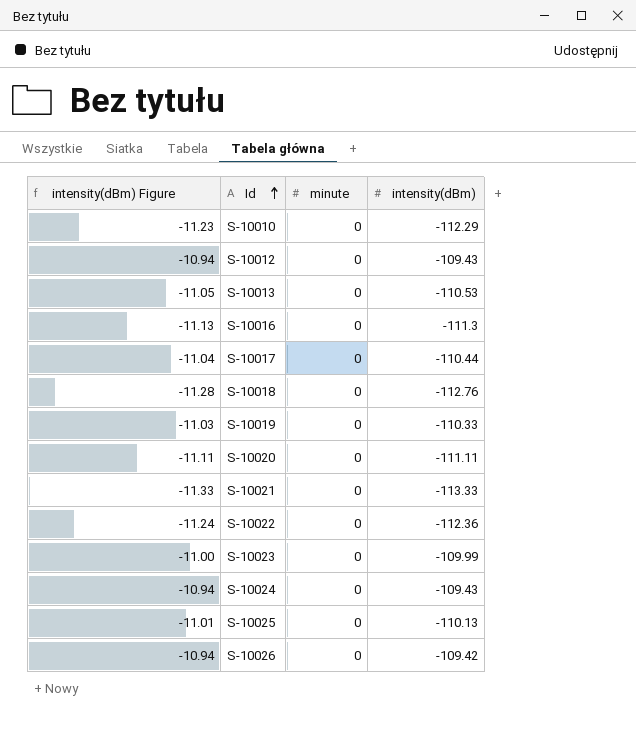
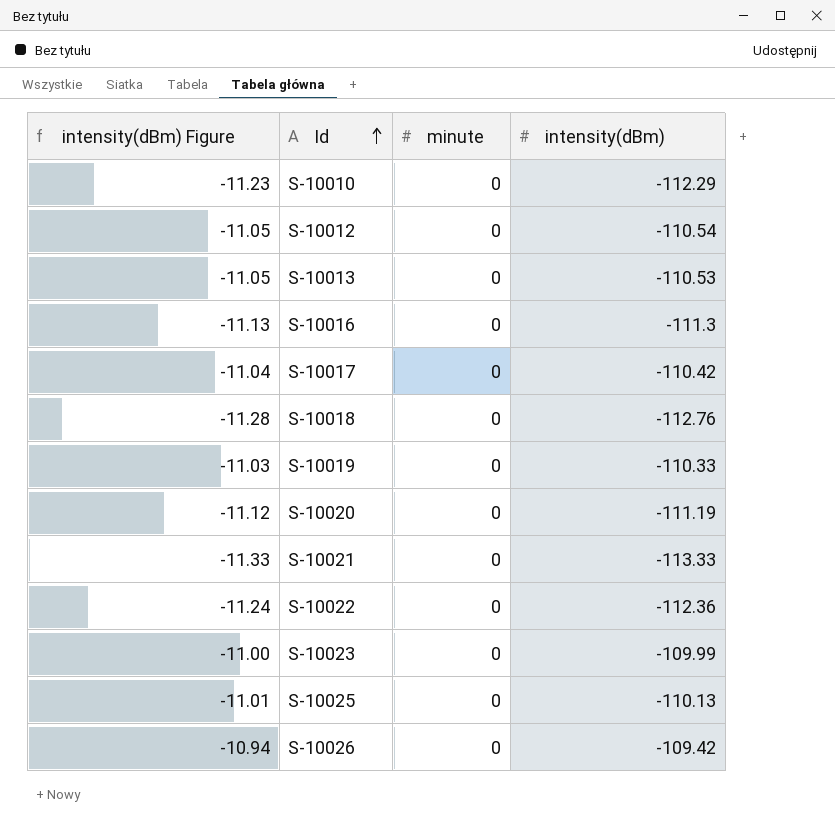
row S-10024: -10.94 | 0 | -109.43 -> none
S-10012 | intensity(dBm) Figure: -10.94 -> -11.05
S-10012 | intensity(dBm): -109.43 -> -110.54
S-10017 | intensity(dBm): -110.44 -> -110.42
S-10020 | intensity(dBm) Figure: -11.11 -> -11.12
S-10020 | intensity(dBm): -111.11 -> -111.19

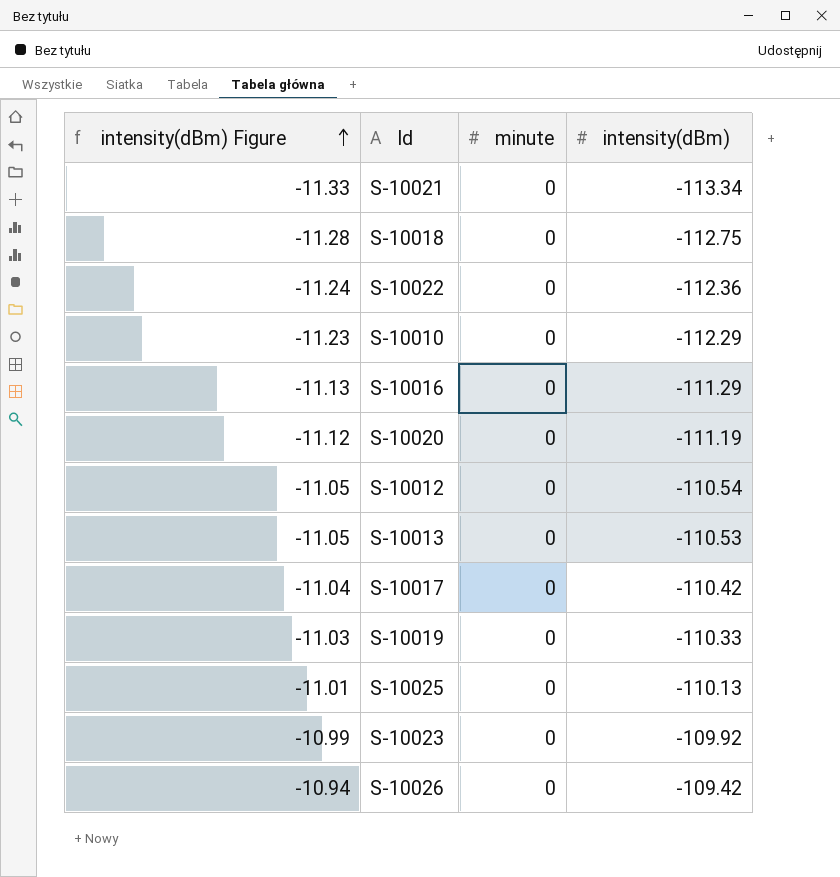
row order: Id ascending -> intensity(dBm) Figure ascending
S-10021 | intensity(dBm): -113.33 -> -113.34
S-10018 | intensity(dBm): -112.76 -> -112.75
S-10016 | intensity(dBm): -111.3 -> -111.29
S-10023 | intensity(dBm) Figure: -11.00 -> -10.99
S-10023 | intensity(dBm): -109.99 -> -109.92

